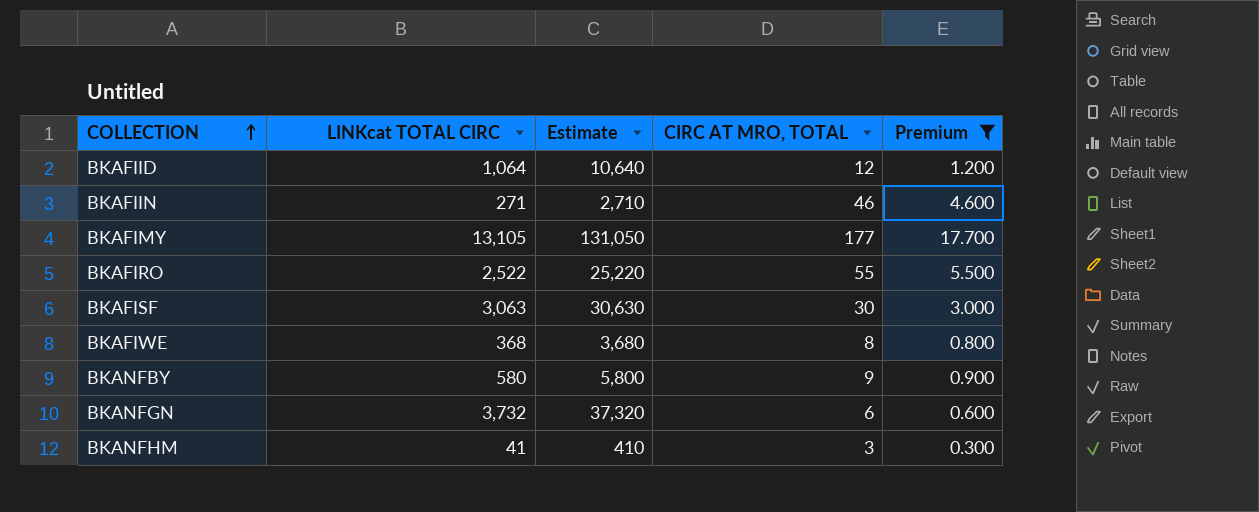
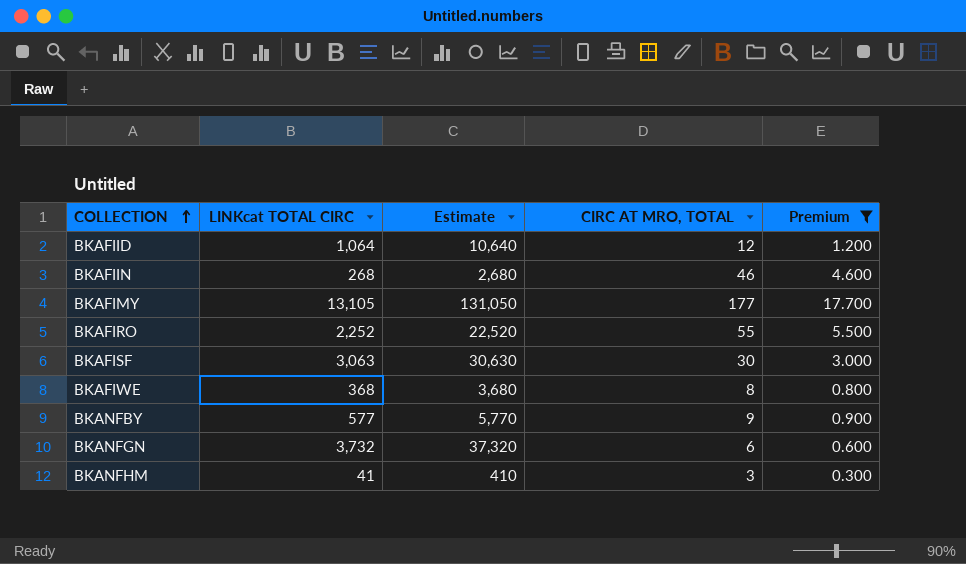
BKAFIIN | LINKcat TOTAL CIRC: 271 -> 268
BKAFIIN | Estimate: 2,710 -> 2,680
BKAFIRO | LINKcat TOTAL CIRC: 2,522 -> 2,252
BKAFIRO | Estimate: 25,220 -> 22,520
BKANFBY | LINKcat TOTAL CIRC: 580 -> 577
BKANFBY | Estimate: 5,800 -> 5,770

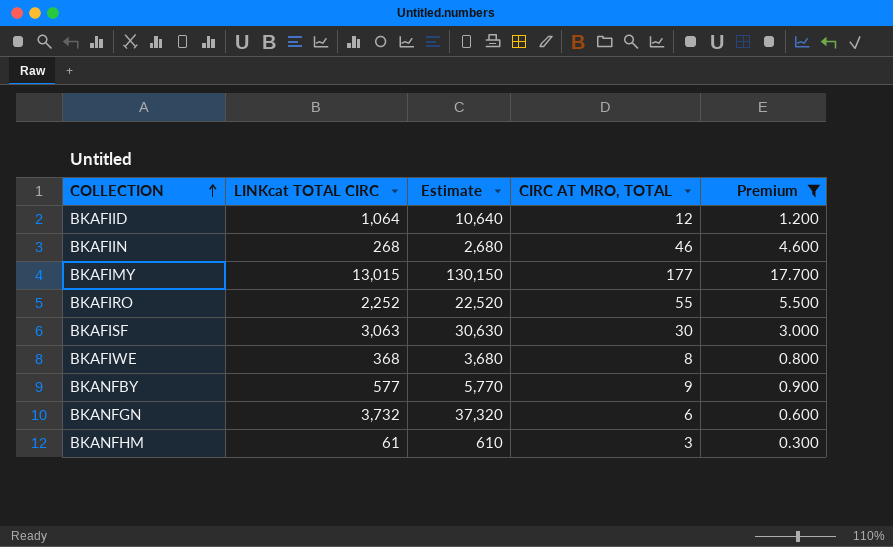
BKAFIMY | LINKcat TOTAL CIRC: 13,105 -> 13,015
BKAFIMY | Estimate: 131,050 -> 130,150
BKANFHM | LINKcat TOTAL CIRC: 41 -> 61
BKANFHM | Estimate: 410 -> 610

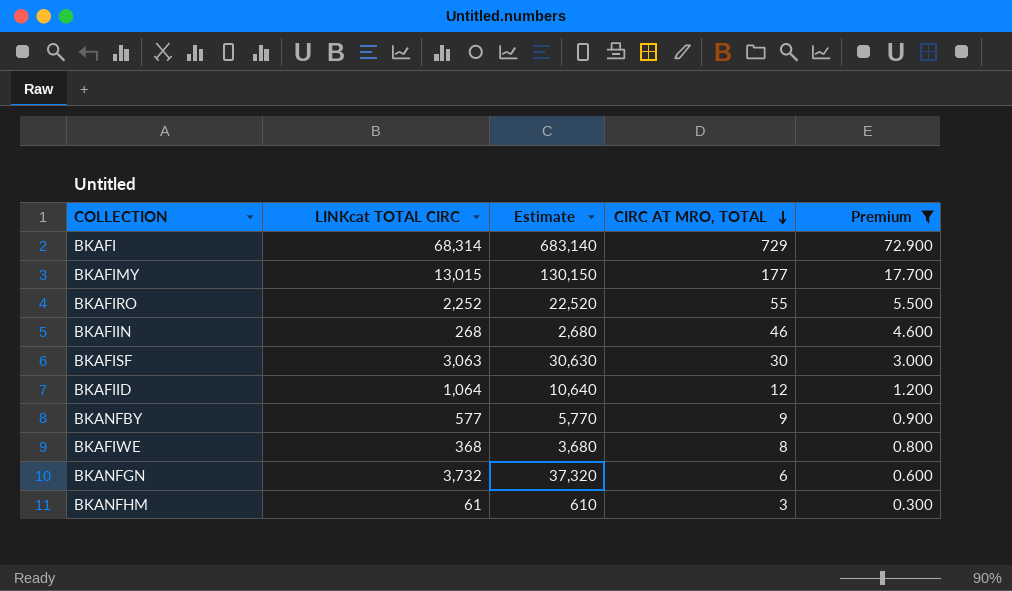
row order: COLLECTION ascending -> CIRC AT MRO, TOTAL descending
row BKAFI: none -> 68,314 | 683,140 | 729 | 72.900

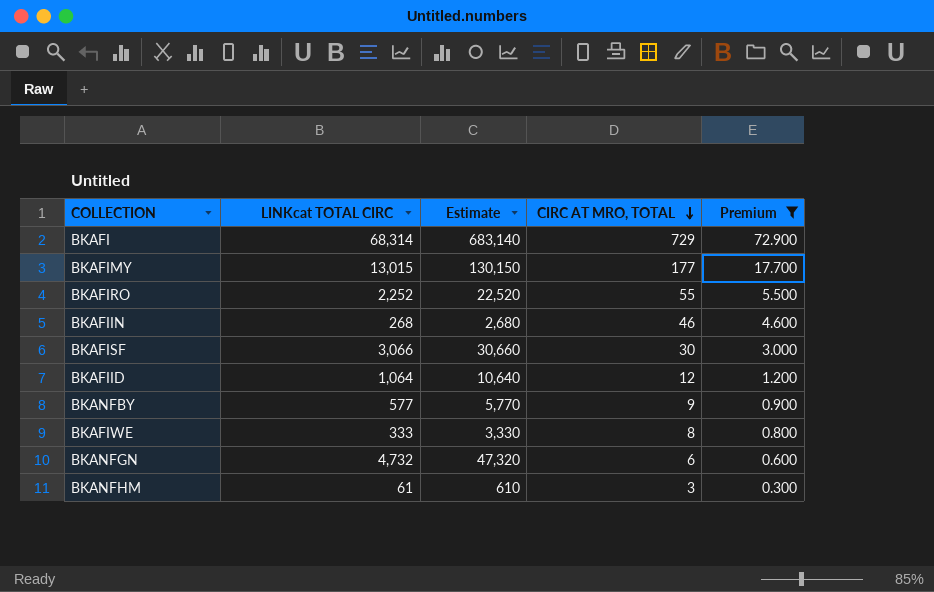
BKAFISF | LINKcat TOTAL CIRC: 3,063 -> 3,066
BKAFISF | Estimate: 30,630 -> 30,660
BKAFIWE | LINKcat TOTAL CIRC: 368 -> 333
BKAFIWE | Estimate: 3,680 -> 3,330
BKANFGN | LINKcat TOTAL CIRC: 3,732 -> 4,732
BKANFGN | Estimate: 37,320 -> 47,320

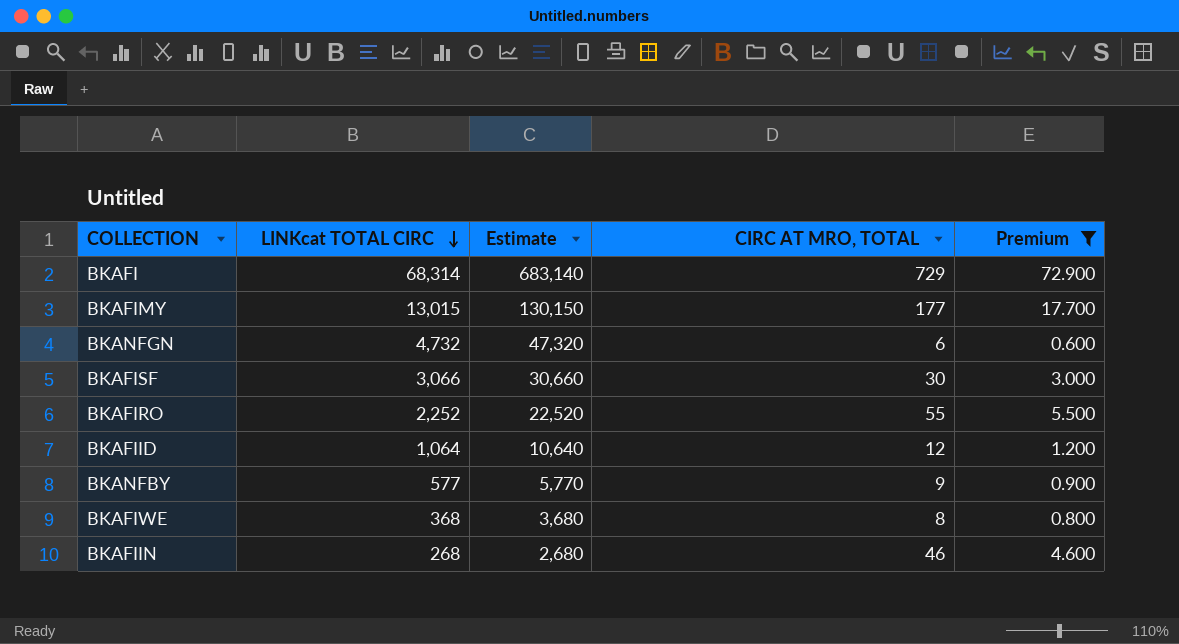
row order: CIRC AT MRO, TOTAL descending -> LINKcat TOTAL CIRC descending
row BKANFHM: 61 | 610 | 3 | 0.300 -> none
BKAFIWE | LINKcat TOTAL CIRC: 333 -> 368
BKAFIWE | Estimate: 3,330 -> 3,680

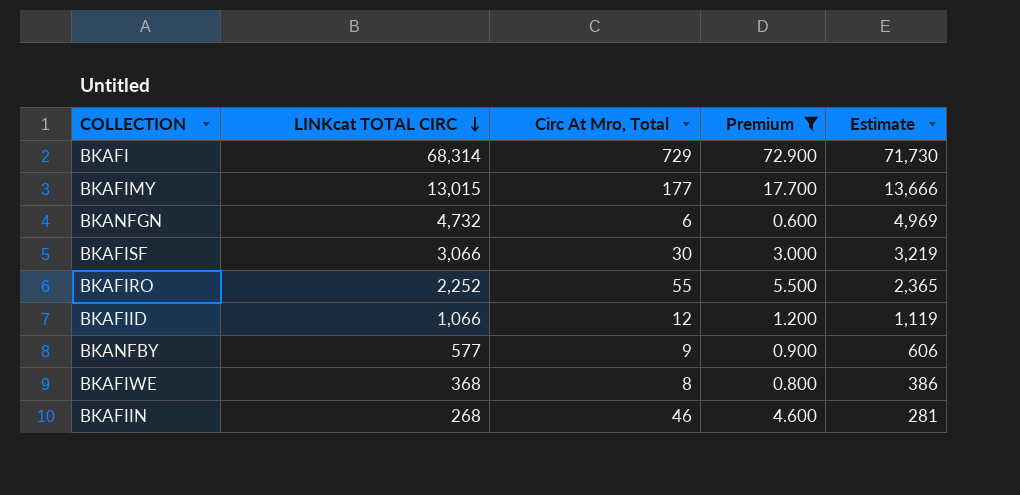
column name: CIRC AT MRO, TOTAL -> Circ At Mro, Total
column Estimate | formula: [LINKcat TOTAL CIRC] * 10 -> [LINKcat TOTAL CIRC] * 1.05
column Estimate | position: 3 -> 5
BKAFIID | LINKcat TOTAL CIRC: 1,064 -> 1,066

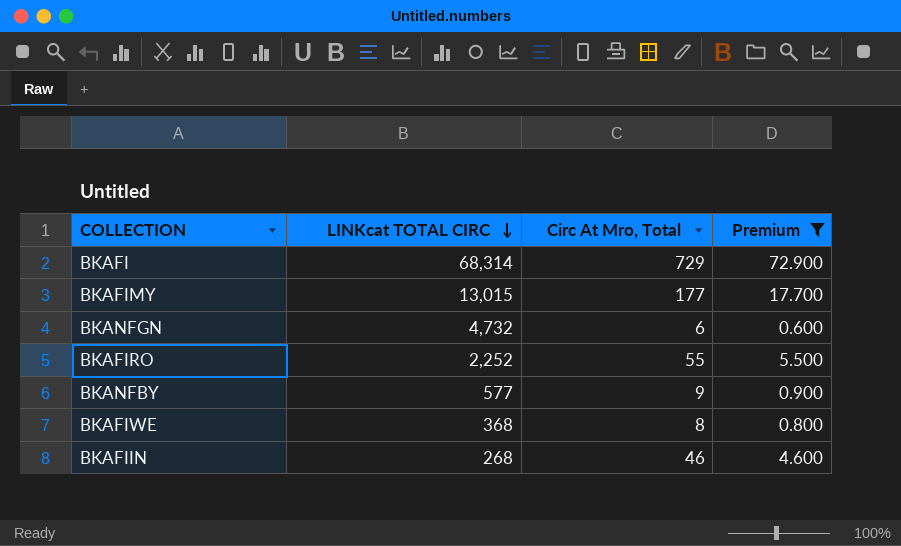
column Estimate | formula: [LINKcat TOTAL CIRC] * 1.05 -> none
row BKAFISF: 3,066 | 30 | 3.000 | 3,219 -> none
row BKAFIID: 1,066 | 12 | 1.200 | 1,119 -> none

